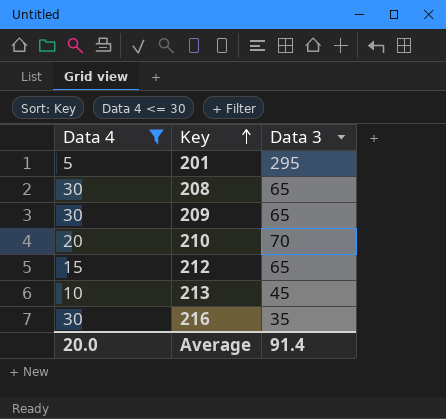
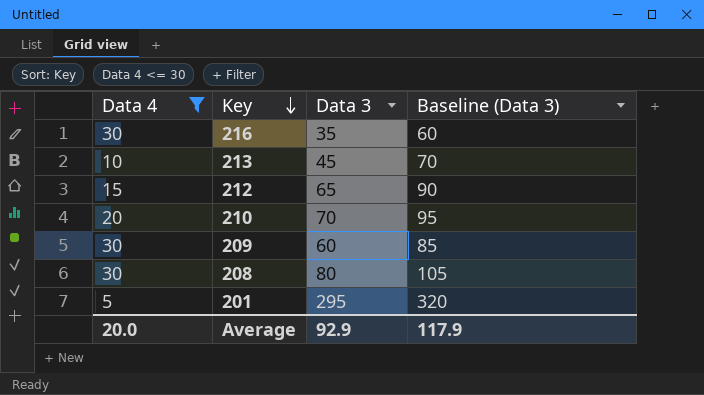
row order: Key ascending -> Key descending
column Baseline (Data 3) | formula: none -> [Data 3] + 25
209 | Data 3: 65 -> 60
208 | Data 3: 65 -> 80
Average | Data 3: 91.4 -> 92.9

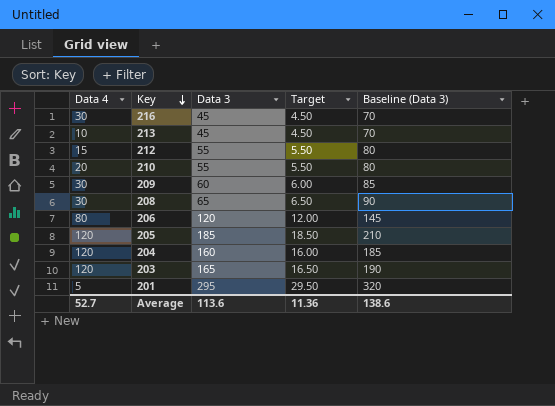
filter: Data 4 <= 30 -> none
column Target | formula: none -> [Data 3] * 0.1
216 | Data 3: 35 -> 45
216 | Baseline (Data 3): 60 -> 70
212 | Data 3: 65 -> 55
212 | Baseline (Data 3): 90 -> 80
210 | Data 3: 70 -> 55
210 | Baseline (Data 3): 95 -> 80
208 | Data 3: 80 -> 65
208 | Baseline (Data 3): 105 -> 90
Average | Data 4: 20.0 -> 52.7
Average | Data 3: 92.9 -> 113.6
Average | Baseline (Data 3): 117.9 -> 138.6

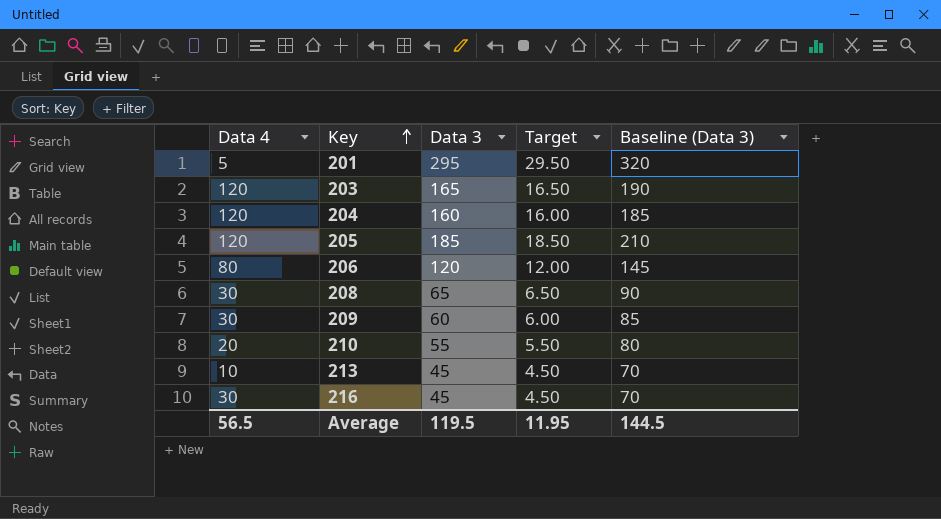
row order: Key descending -> Key ascending
row 212: 15 | 55 | 5.50 | 80 -> none
Average | Data 4: 52.7 -> 56.5
Average | Data 3: 113.6 -> 119.5
Average | Target: 11.36 -> 11.95
Average | Baseline (Data 3): 138.6 -> 144.5

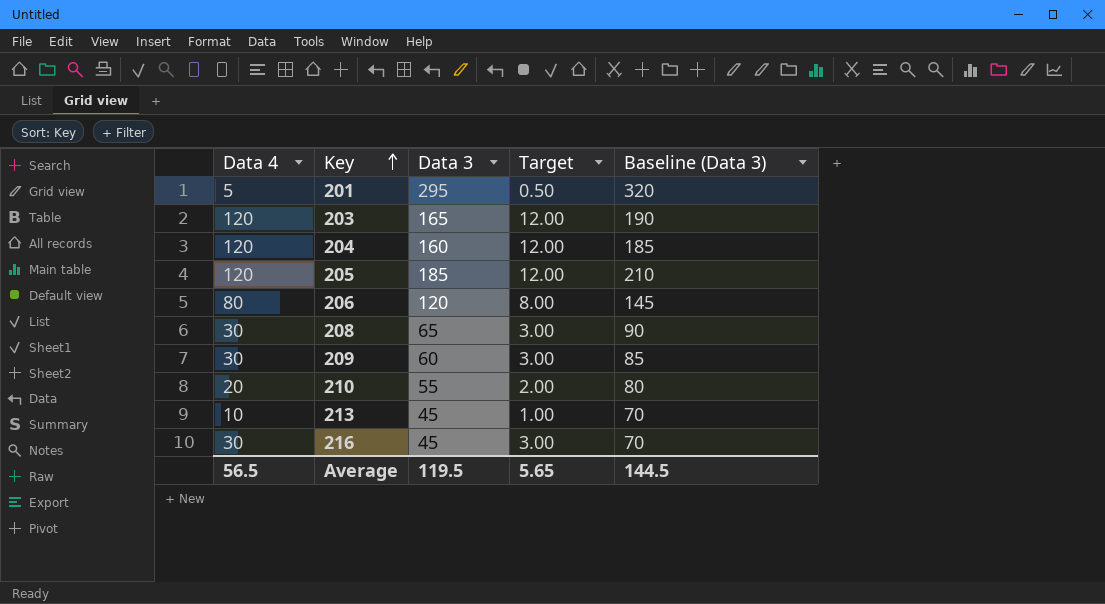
column Target | formula: [Data 3] * 0.1 -> [Data 4] * 0.1
Average | Target: 11.95 -> 5.65

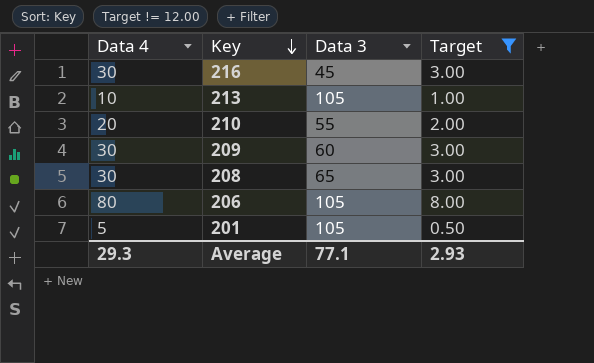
filter: none -> Target != 12.00
row order: Key ascending -> Key descending
column Baseline (Data 3) | formula: [Data 3] + 25 -> none
213 | Data 3: 45 -> 105
206 | Data 3: 120 -> 105
201 | Data 3: 295 -> 105
Average | Data 4: 56.5 -> 29.3
Average | Data 3: 119.5 -> 77.1
Average | Target: 5.65 -> 2.93

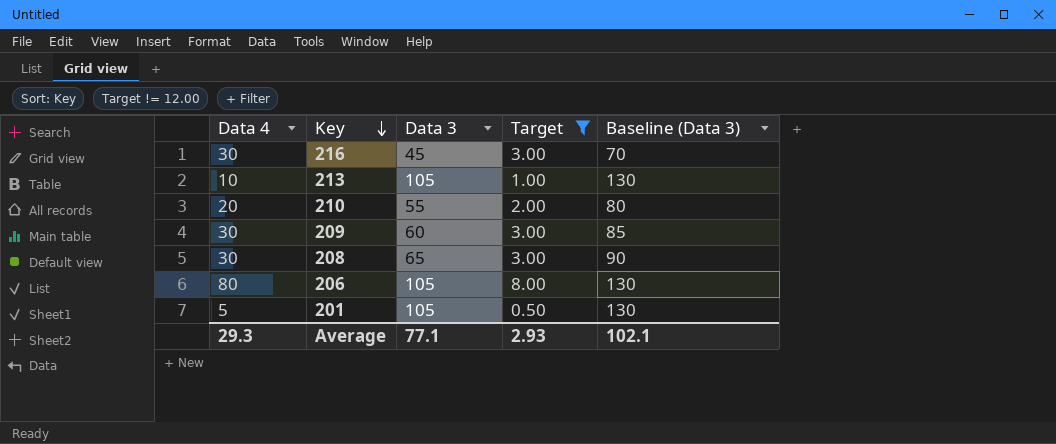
column Baseline (Data 3) | formula: none -> [Data 3] + 25

